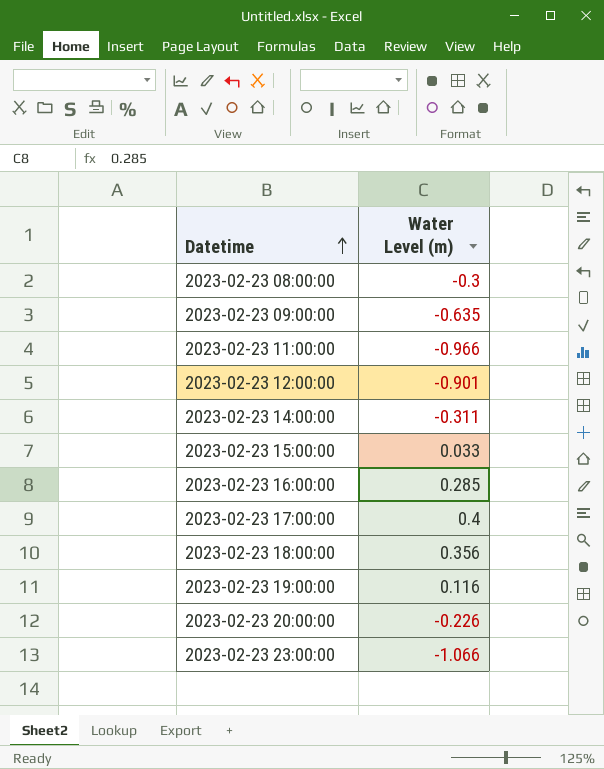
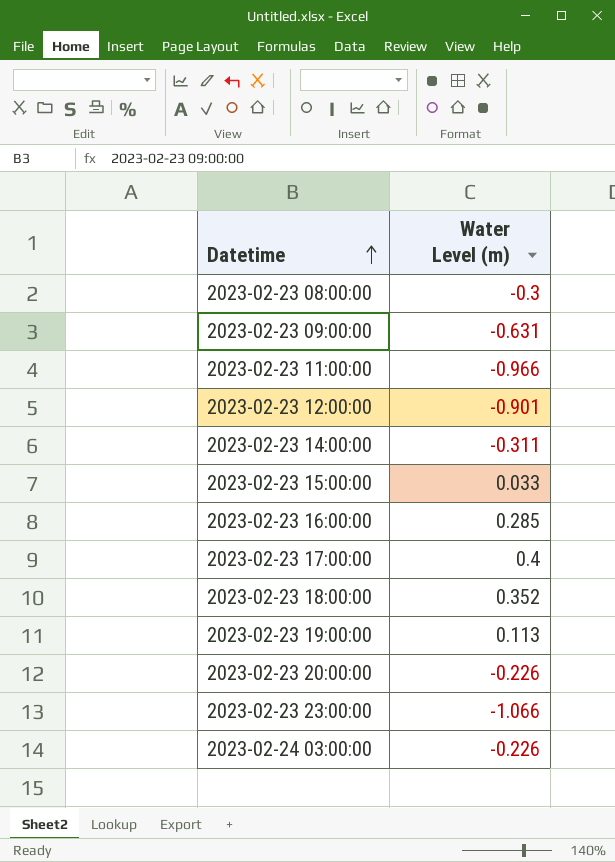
2023-02-23 09:00:00 | Water Level (m): -0.635 -> -0.631
2023-02-23 18:00:00 | Water Level (m): 0.356 -> 0.352
2023-02-23 19:00:00 | Water Level (m): 0.116 -> 0.113
row 2023-02-24 03:00:00: none -> -0.226

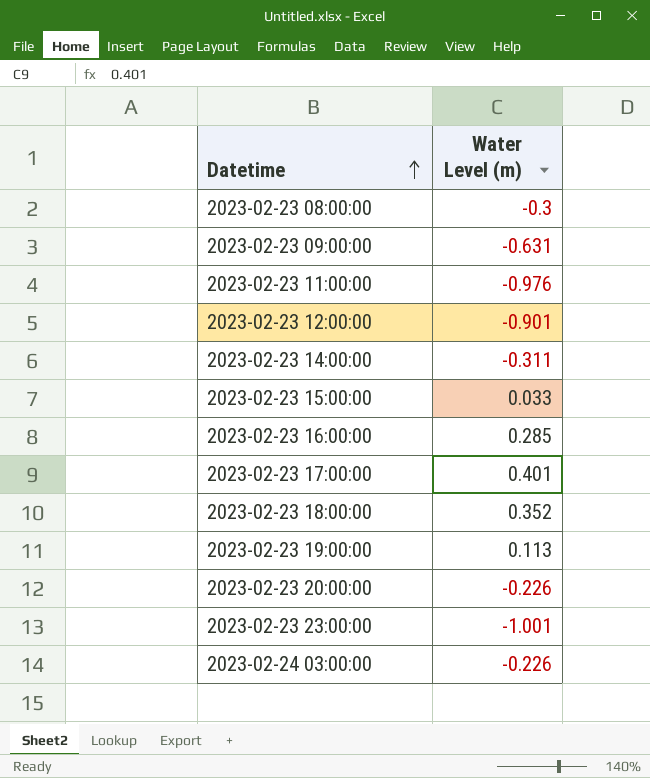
2023-02-23 11:00:00 | Water Level (m): -0.966 -> -0.976
2023-02-23 17:00:00 | Water Level (m): 0.4 -> 0.401
2023-02-23 23:00:00 | Water Level (m): -1.066 -> -1.001

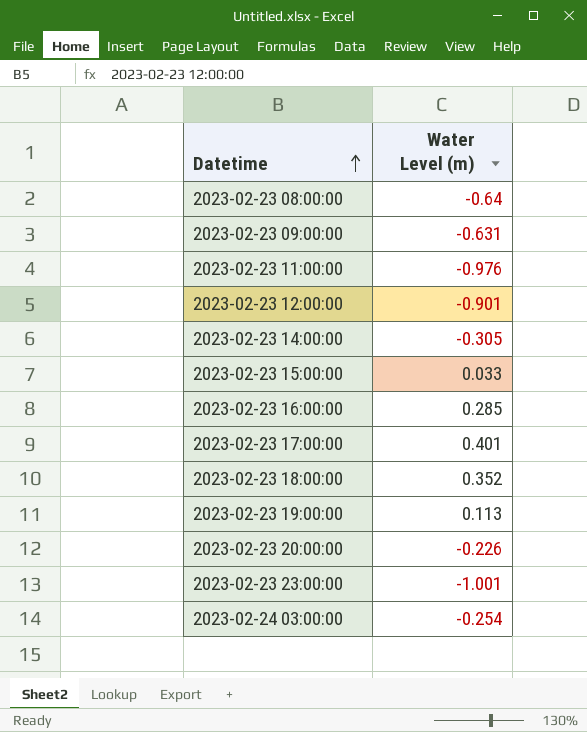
2023-02-23 08:00:00 | Water Level (m): -0.3 -> -0.64
2023-02-23 14:00:00 | Water Level (m): -0.311 -> -0.305
2023-02-24 03:00:00 | Water Level (m): -0.226 -> -0.254

